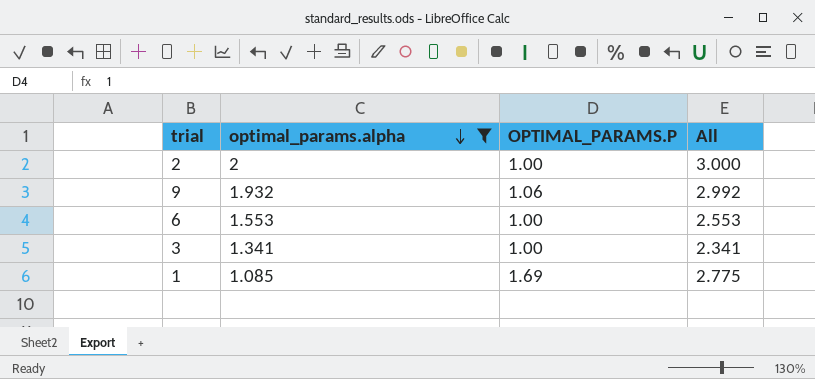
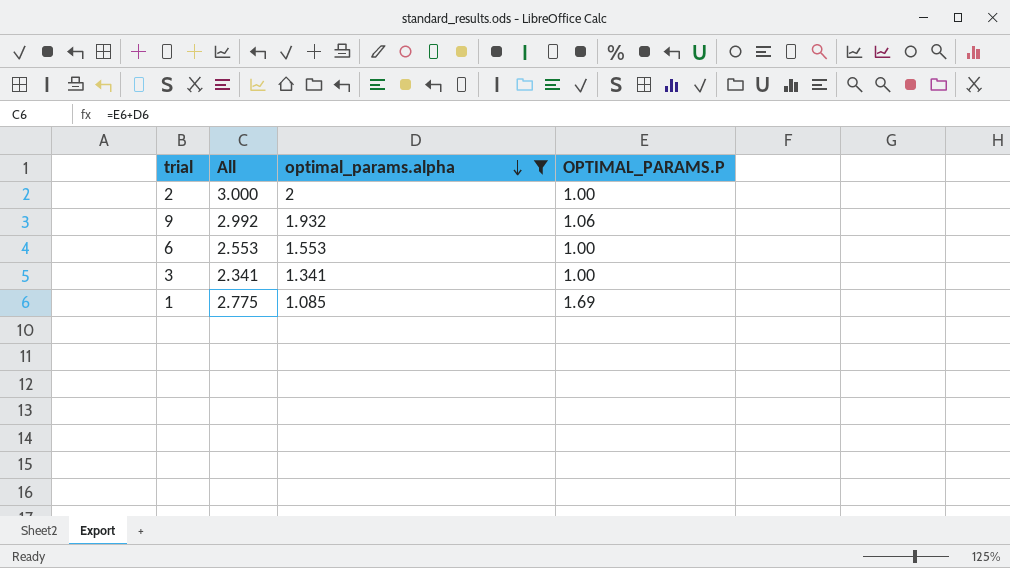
column All | position: 4 -> 2

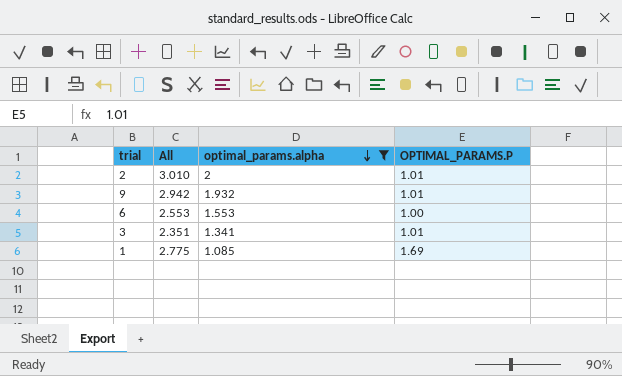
2 | All: 3.000 -> 3.010
2 | OPTIMAL_PARAMS.P: 1.00 -> 1.01
9 | All: 2.992 -> 2.942
9 | OPTIMAL_PARAMS.P: 1.06 -> 1.01
3 | All: 2.341 -> 2.351
3 | OPTIMAL_PARAMS.P: 1.00 -> 1.01

